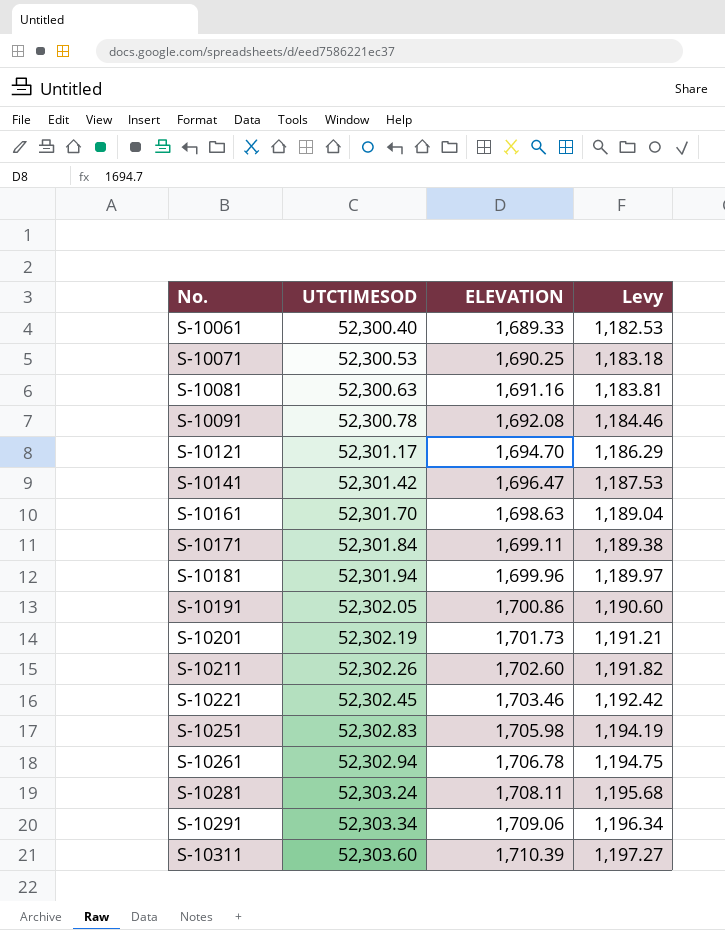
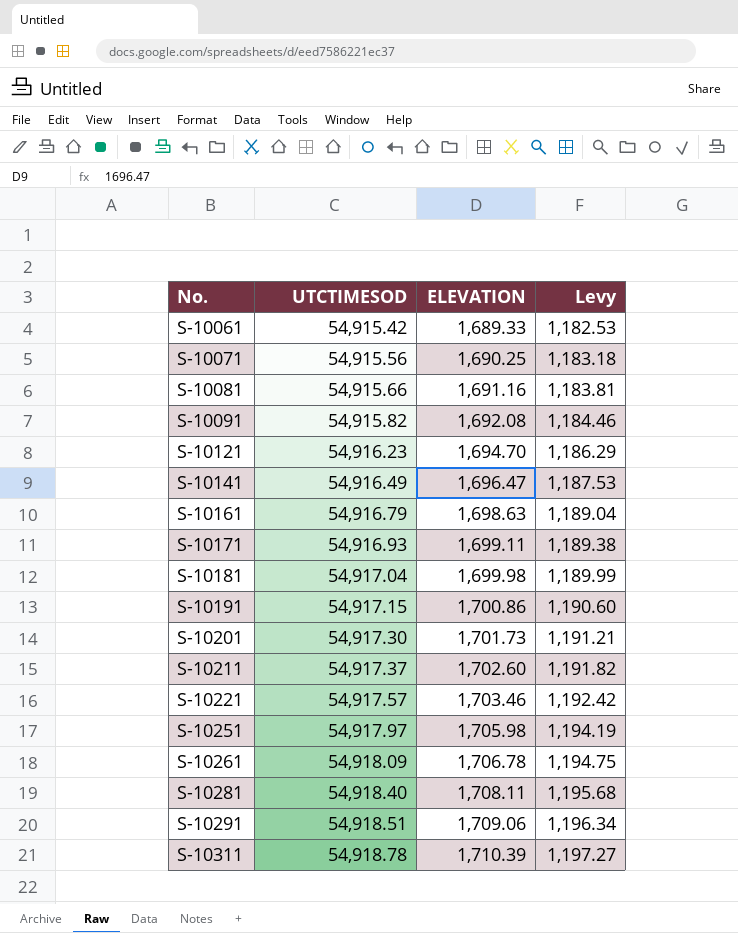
S-10061 | UTCTIMESOD: 52,300.40 -> 54,915.42
S-10071 | UTCTIMESOD: 52,300.53 -> 54,915.56
S-10081 | UTCTIMESOD: 52,300.63 -> 54,915.66
S-10091 | UTCTIMESOD: 52,300.78 -> 54,915.82
S-10121 | UTCTIMESOD: 52,301.17 -> 54,916.23
S-10141 | UTCTIMESOD: 52,301.42 -> 54,916.49
S-10161 | UTCTIMESOD: 52,301.70 -> 54,916.79
S-10171 | UTCTIMESOD: 52,301.84 -> 54,916.93
S-10181 | UTCTIMESOD: 52,301.94 -> 54,917.04
S-10181 | ELEVATION: 1,699.96 -> 1,699.98
S-10181 | Levy: 1,189.97 -> 1,189.99
S-10191 | UTCTIMESOD: 52,302.05 -> 54,917.15
S-10201 | UTCTIMESOD: 52,302.19 -> 54,917.30
S-10211 | UTCTIMESOD: 52,302.26 -> 54,917.37
S-10221 | UTCTIMESOD: 52,302.45 -> 54,917.57
S-10251 | UTCTIMESOD: 52,302.83 -> 54,917.97
S-10261 | UTCTIMESOD: 52,302.94 -> 54,918.09
S-10281 | UTCTIMESOD: 52,303.24 -> 54,918.40
S-10291 | UTCTIMESOD: 52,303.34 -> 54,918.51
S-10311 | UTCTIMESOD: 52,303.60 -> 54,918.78

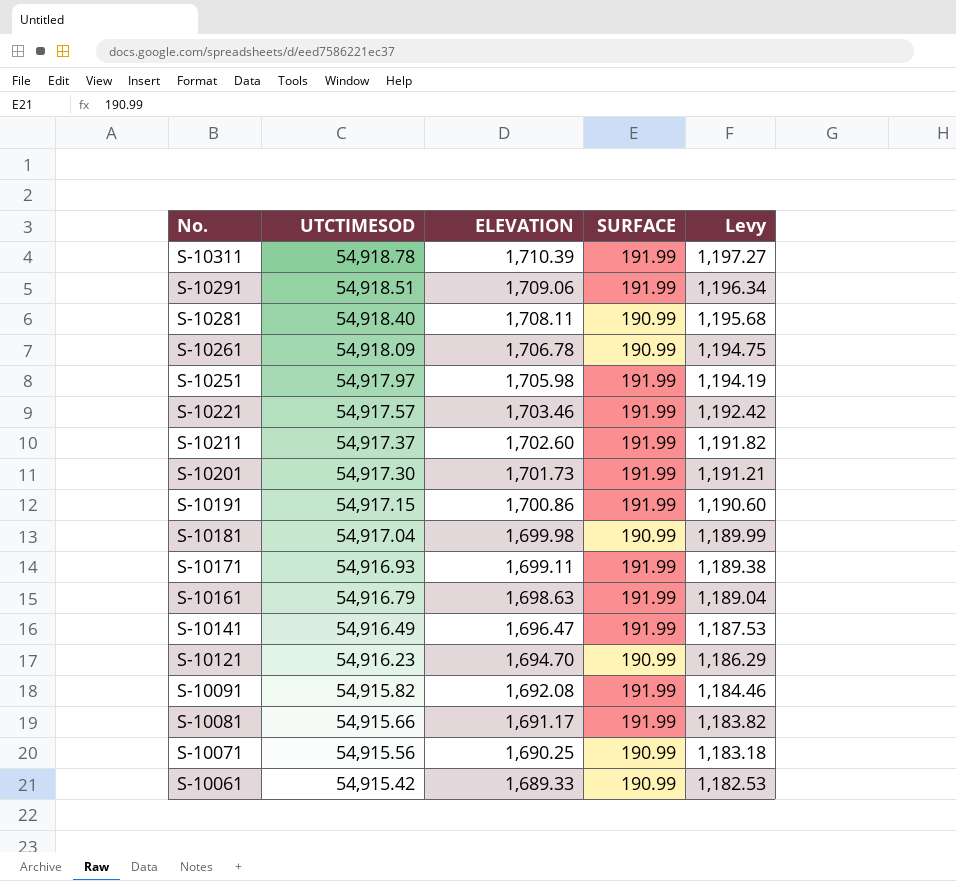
row order: No. ascending -> No. descending
column SURFACE | position: none -> 4
S-10081 | ELEVATION: 1,691.16 -> 1,691.17
S-10081 | Levy: 1,183.81 -> 1,183.82

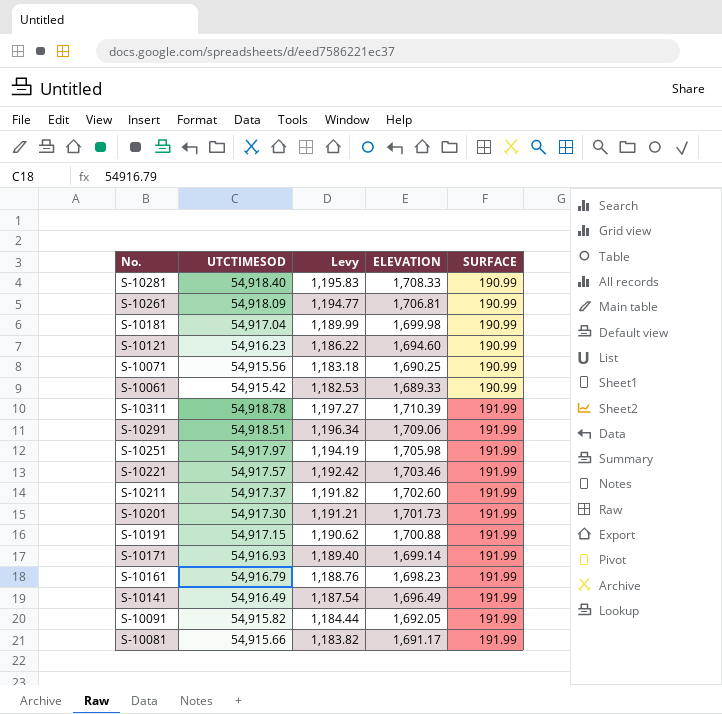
row order: No. descending -> SURFACE ascending
column Levy | position: 5 -> 3
S-10281 | Levy: 1,195.68 -> 1,195.83
S-10281 | ELEVATION: 1,708.11 -> 1,708.33
S-10261 | Levy: 1,194.75 -> 1,194.77
S-10261 | ELEVATION: 1,706.78 -> 1,706.81
S-10121 | Levy: 1,186.29 -> 1,186.22
S-10121 | ELEVATION: 1,694.70 -> 1,694.60
S-10191 | Levy: 1,190.60 -> 1,190.62
S-10191 | ELEVATION: 1,700.86 -> 1,700.88
S-10171 | Levy: 1,189.38 -> 1,189.40
S-10171 | ELEVATION: 1,699.11 -> 1,699.14
S-10161 | Levy: 1,189.04 -> 1,188.76
S-10161 | ELEVATION: 1,698.63 -> 1,698.23
S-10141 | Levy: 1,187.53 -> 1,187.54
S-10141 | ELEVATION: 1,696.47 -> 1,696.49
S-10091 | Levy: 1,184.46 -> 1,184.44
S-10091 | ELEVATION: 1,692.08 -> 1,692.05

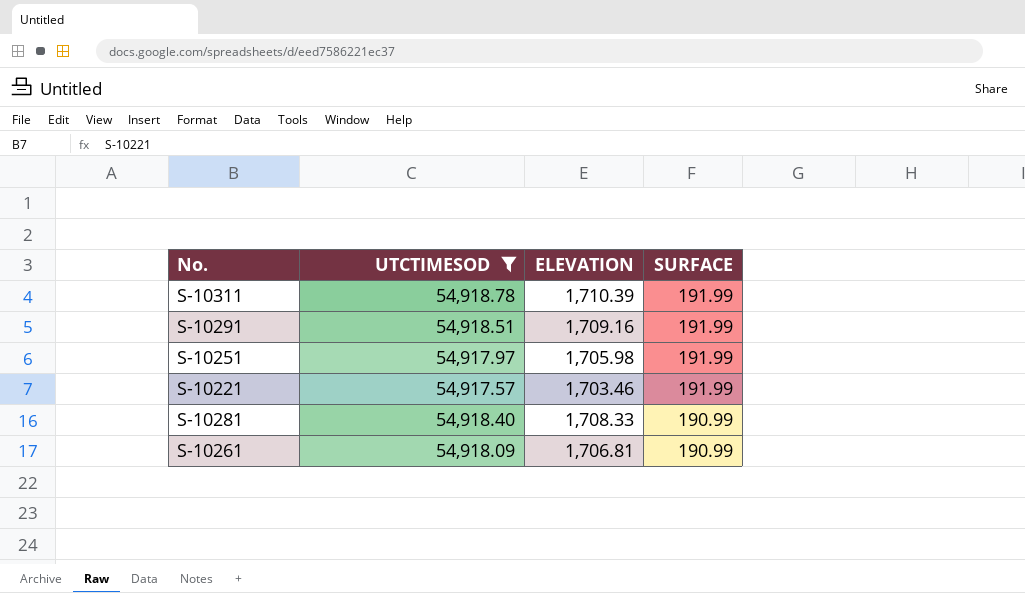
filter: none -> UTCTIMESOD >= 54,917.57
row order: SURFACE ascending -> SURFACE descending
column Levy | formula: [ELEVATION] * 0.7 -> none
S-10291 | ELEVATION: 1,709.06 -> 1,709.16

